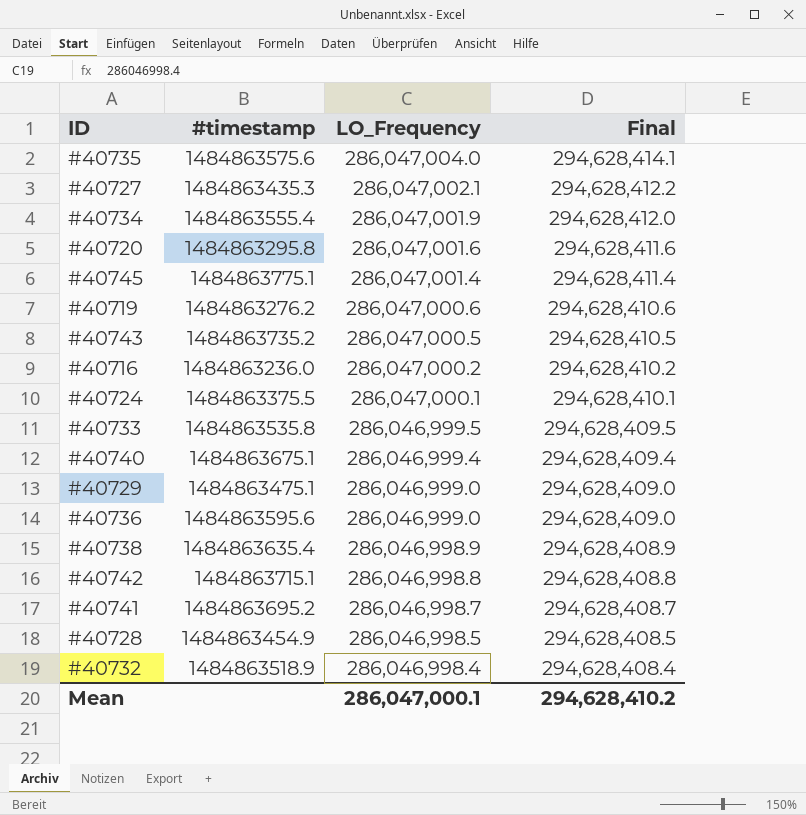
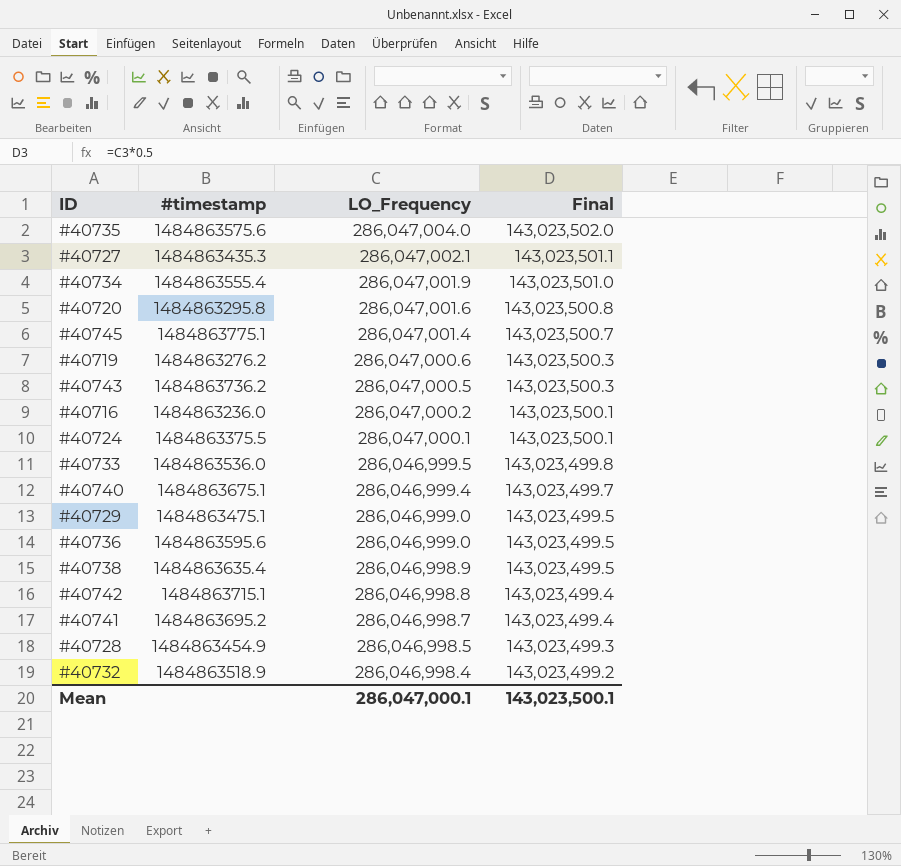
column Final | formula: [LO_Frequency] * 1.03 -> [LO_Frequency] * 0.5
#40743 | #timestamp: 1484863735.2 -> 1484863736.2
#40733 | #timestamp: 1484863535.8 -> 1484863536.0
Mean | Final: 294,628,410.2 -> 143,023,500.1

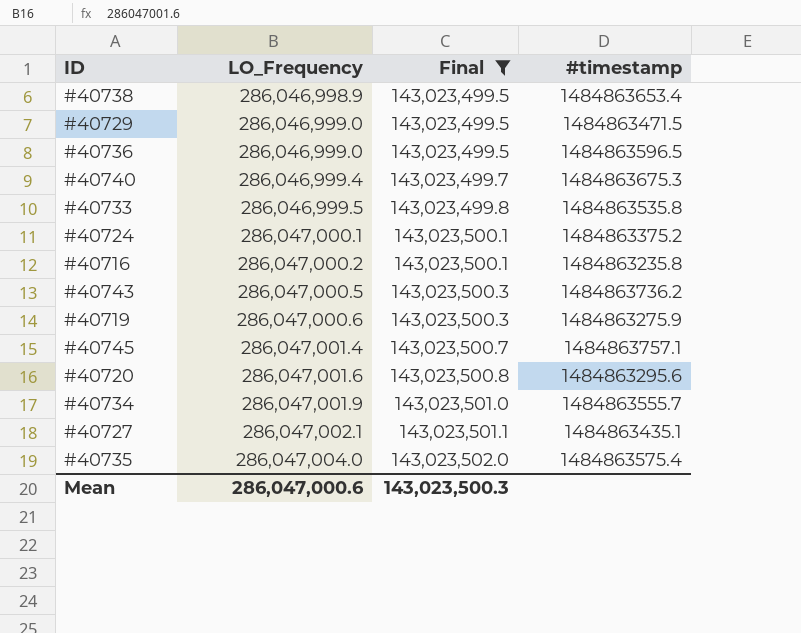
filter: none -> Final >= 143,023,499.5
row order: LO_Frequency descending -> LO_Frequency ascending
column #timestamp | position: 2 -> 4
#40738 | #timestamp: 1484863635.4 -> 1484863653.4
#40729 | #timestamp: 1484863475.1 -> 1484863471.5
#40736 | #timestamp: 1484863595.6 -> 1484863596.5
#40740 | #timestamp: 1484863675.1 -> 1484863675.3
#40733 | #timestamp: 1484863536.0 -> 1484863535.8
#40724 | #timestamp: 1484863375.5 -> 1484863375.2
#40716 | #timestamp: 1484863236.0 -> 1484863235.8
#40719 | #timestamp: 1484863276.2 -> 1484863275.9
#40745 | #timestamp: 1484863775.1 -> 1484863757.1
#40720 | #timestamp: 1484863295.8 -> 1484863295.6
#40734 | #timestamp: 1484863555.4 -> 1484863555.7
#40727 | #timestamp: 1484863435.3 -> 1484863435.1
#40735 | #timestamp: 1484863575.6 -> 1484863575.4
Mean | LO_Frequency: 286,047,000.1 -> 286,047,000.6
Mean | Final: 143,023,500.1 -> 143,023,500.3

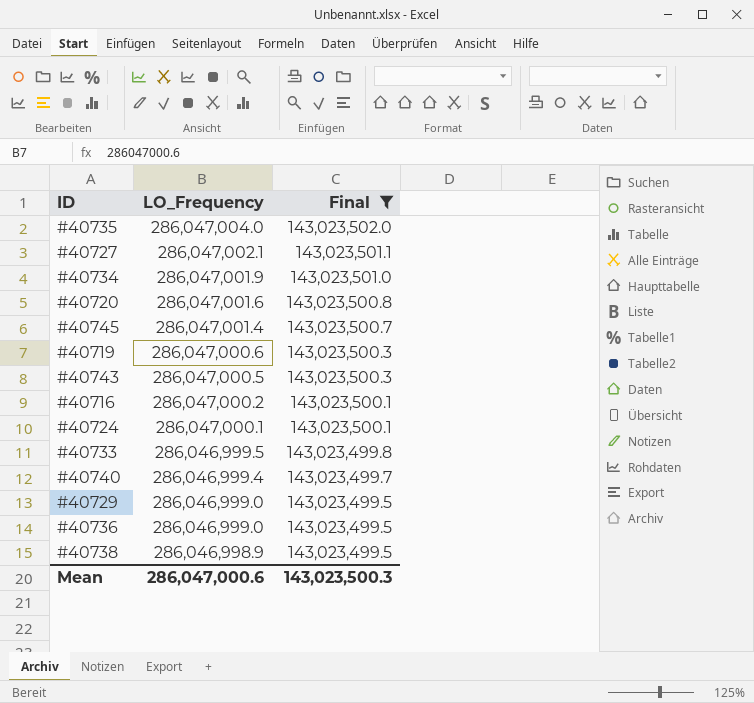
row order: LO_Frequency ascending -> LO_Frequency descending
column #timestamp | position: 4 -> none

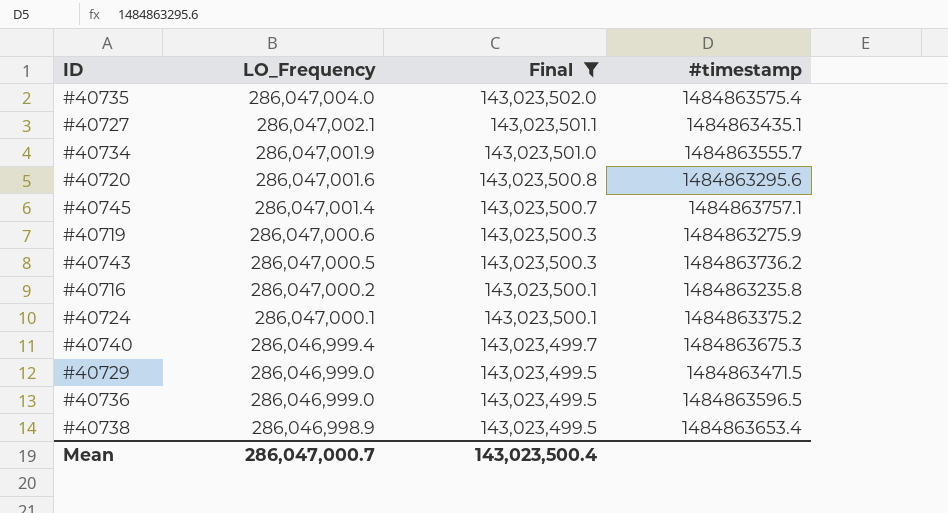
column #timestamp | position: none -> 4
row #40733: 286,046,999.5 | 143,023,499.8 -> none
Mean | LO_Frequency: 286,047,000.6 -> 286,047,000.7
Mean | Final: 143,023,500.3 -> 143,023,500.4

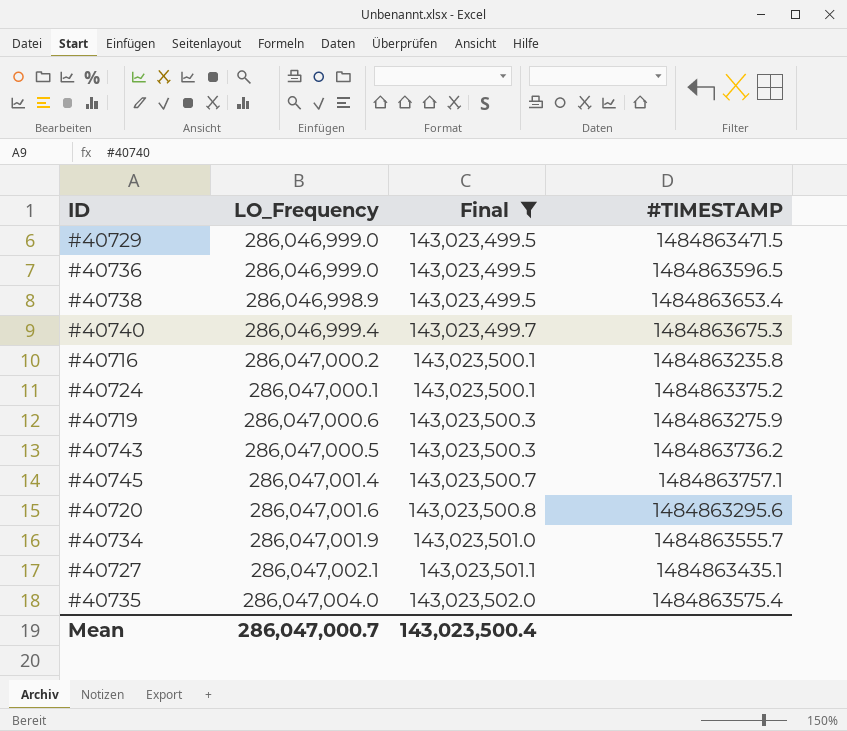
row order: LO_Frequency descending -> Final ascending
column name: #timestamp -> #TIMESTAMP

